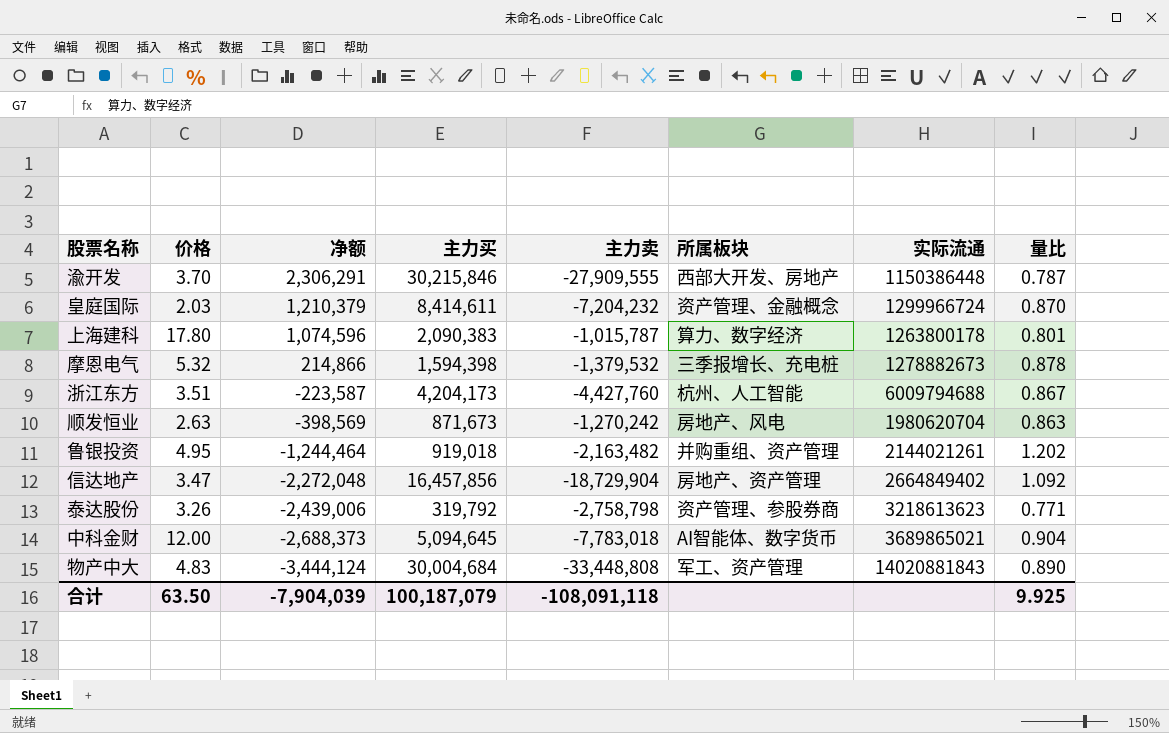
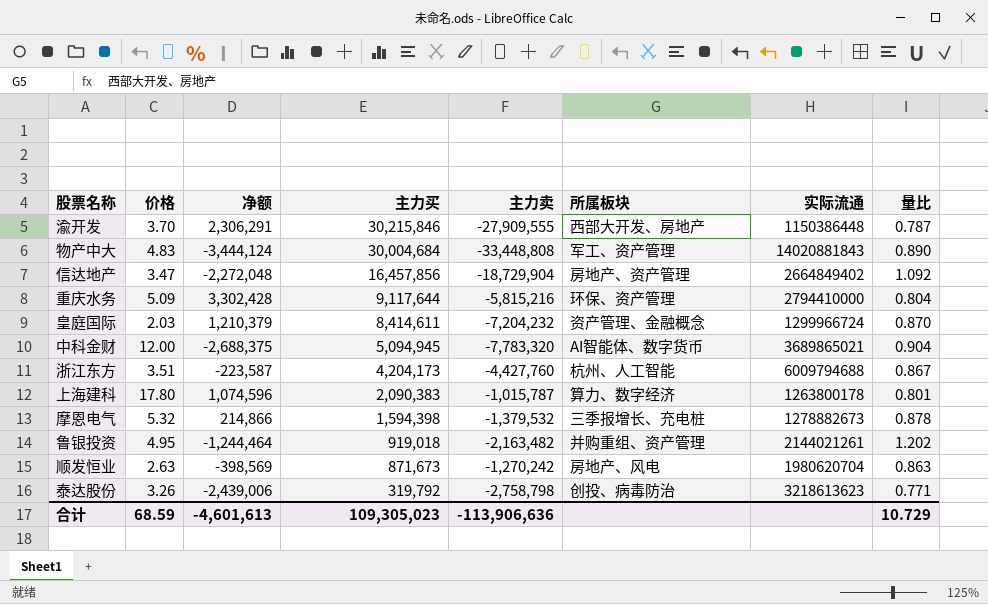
row order: 净额 descending -> 主力买 descending
row 重庆水务: none -> 5.09 | 3,302,428 | 9,117,644 | -5,815,216 | 环保、资产管理 | 2794410000 | 0.804
中科金财 | 净额: -2,688,373 -> -2,688,375
中科金财 | 主力买: 5,094,645 -> 5,094,945
中科金财 | 主力卖: -7,783,018 -> -7,783,320
泰达股份 | 所属板块: 资产管理、参股券商 -> 创投、病毒防治
合计 | 价格: 63.50 -> 68.59
合计 | 净额: -7,904,039 -> -4,601,613
合计 | 主力买: 100,187,079 -> 109,305,023
合计 | 主力卖: -108,091,118 -> -113,906,636
合计 | 量比: 9.925 -> 10.729

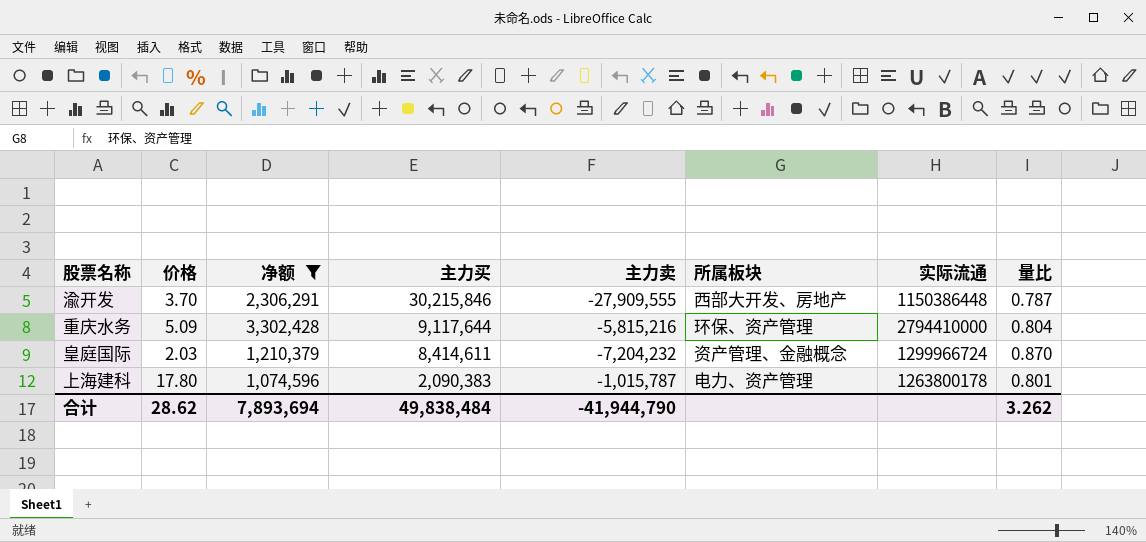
filter: none -> 净额 >= 1,074,596
上海建科 | 所属板块: 算力、数字经济 -> 电力、资产管理
合计 | 价格: 68.59 -> 28.62
合计 | 净额: -4,601,613 -> 7,893,694
合计 | 主力买: 109,305,023 -> 49,838,484
合计 | 主力卖: -113,906,636 -> -41,944,790
合计 | 量比: 10.729 -> 3.262

